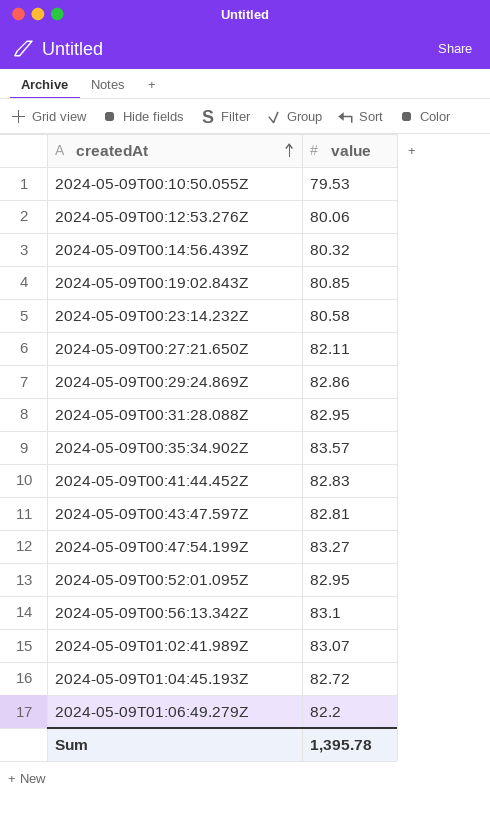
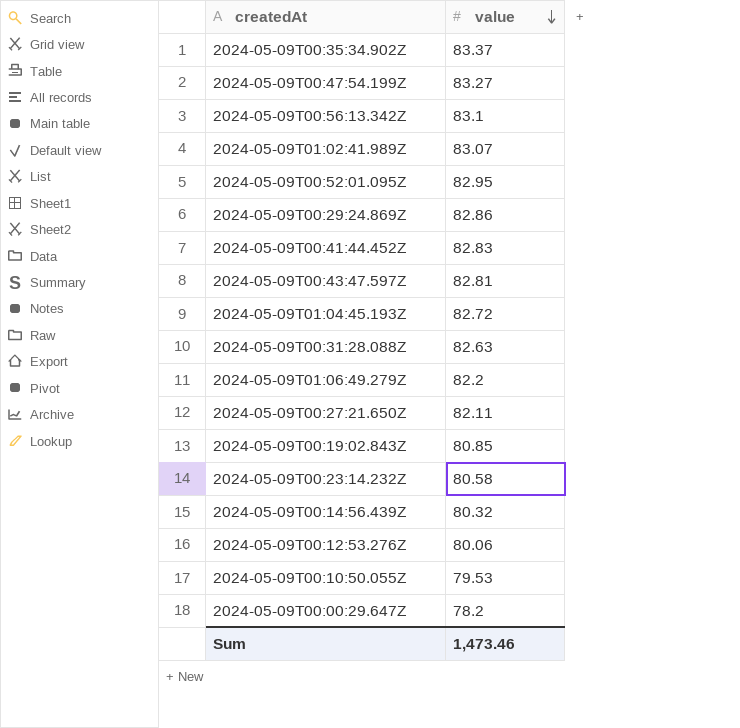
row order: createdAt ascending -> value descending
2024-05-09T00:35:34.902Z | value: 83.57 -> 83.37
2024-05-09T00:31:28.088Z | value: 82.95 -> 82.63
row 2024-05-09T00:00:29.647Z: none -> 78.2
Sum | value: 1,395.78 -> 1,473.46

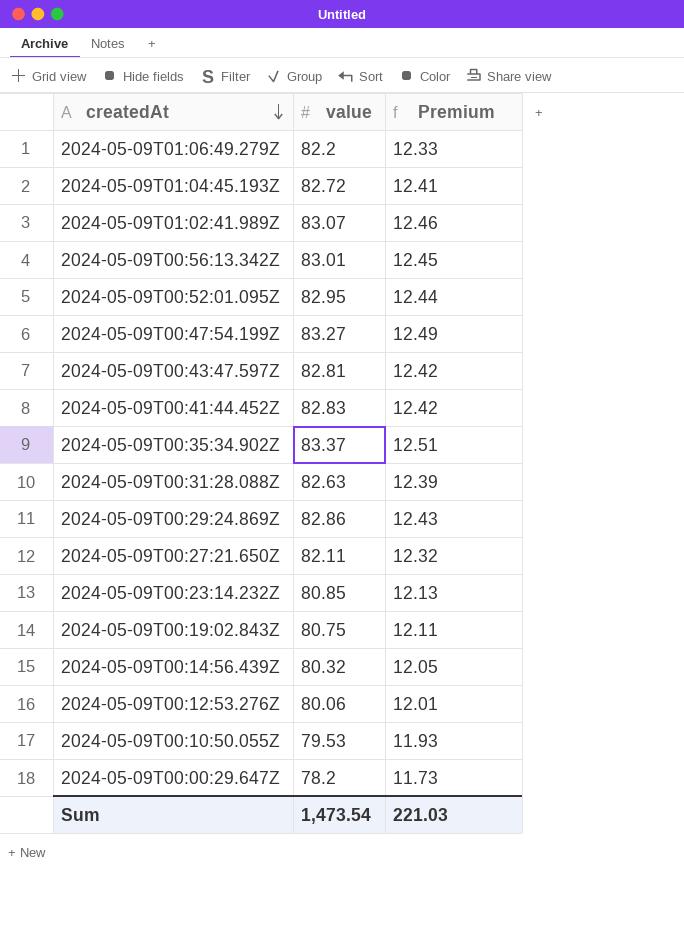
row order: value descending -> createdAt descending
column Premium | formula: none -> [value] * 0.15
2024-05-09T00:56:13.342Z | value: 83.1 -> 83.01
2024-05-09T00:23:14.232Z | value: 80.58 -> 80.85
2024-05-09T00:19:02.843Z | value: 80.85 -> 80.75
Sum | value: 1,473.46 -> 1,473.54

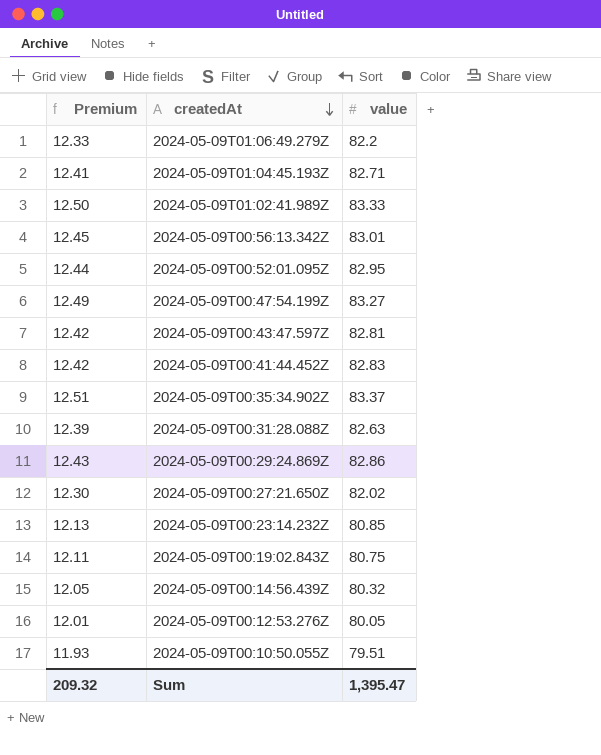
column Premium | position: 3 -> 1
row 2024-05-09T00:00:29.647Z: 78.2 | 11.73 -> none
2024-05-09T01:04:45.193Z | value: 82.72 -> 82.71
2024-05-09T01:02:41.989Z | Premium: 12.46 -> 12.50
2024-05-09T01:02:41.989Z | value: 83.07 -> 83.33
2024-05-09T00:27:21.650Z | Premium: 12.32 -> 12.30
2024-05-09T00:27:21.650Z | value: 82.11 -> 82.02
2024-05-09T00:12:53.276Z | value: 80.06 -> 80.05
2024-05-09T00:10:50.055Z | value: 79.53 -> 79.51
Sum | Premium: 221.03 -> 209.32
Sum | value: 1,473.54 -> 1,395.47

